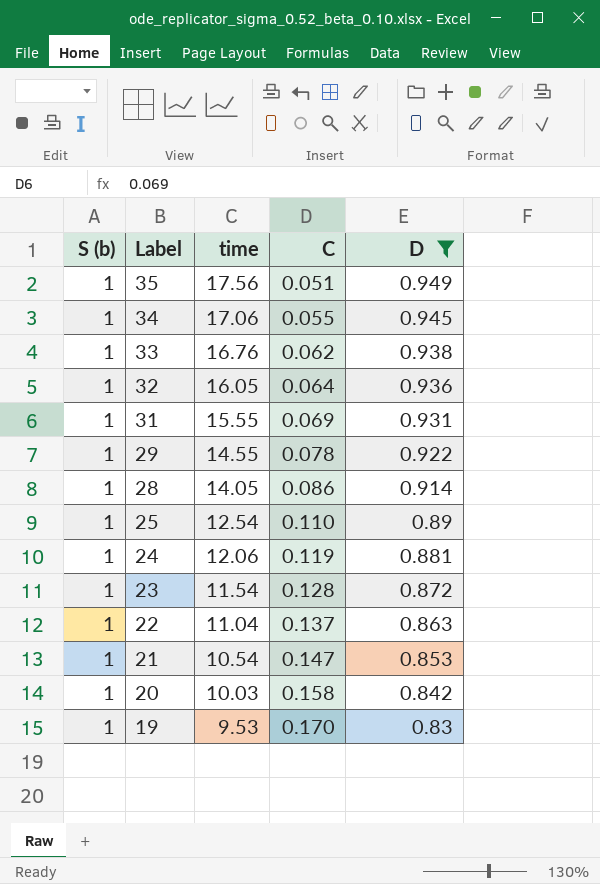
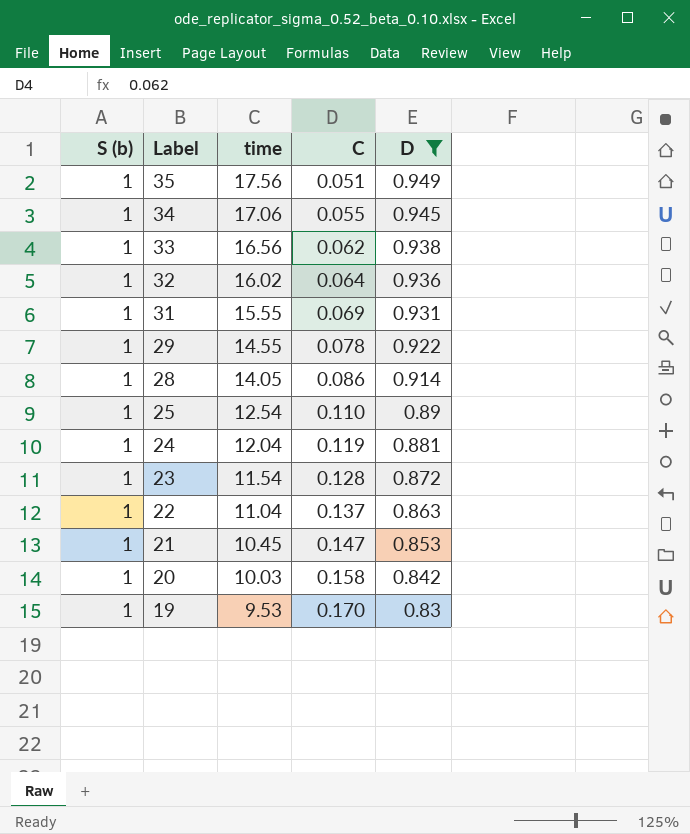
33 | time: 16.76 -> 16.56
32 | time: 16.05 -> 16.02
24 | time: 12.06 -> 12.04
21 | time: 10.54 -> 10.45

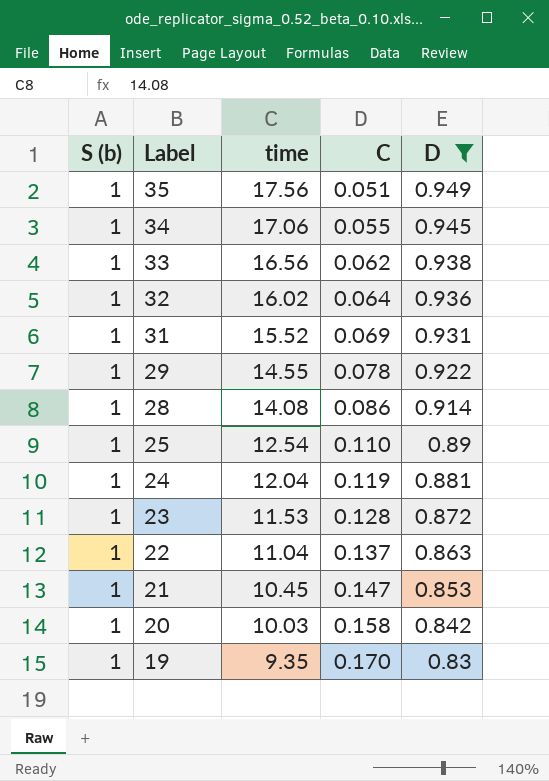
31 | time: 15.55 -> 15.52
28 | time: 14.05 -> 14.08
23 | time: 11.54 -> 11.53
19 | time: 9.53 -> 9.35

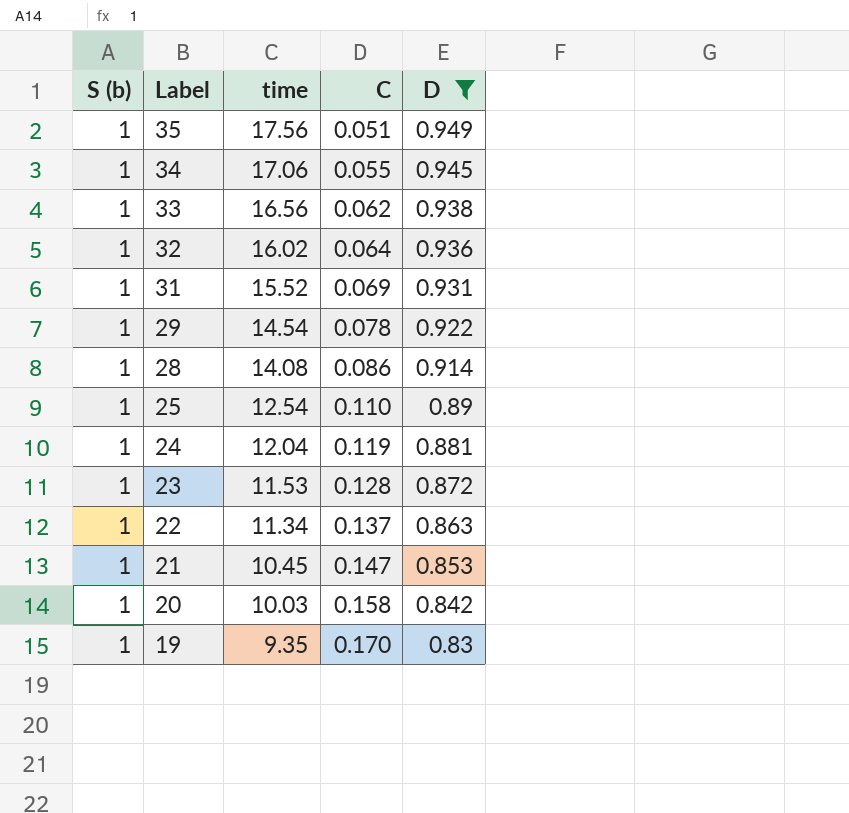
29 | time: 14.55 -> 14.54
22 | time: 11.04 -> 11.34

